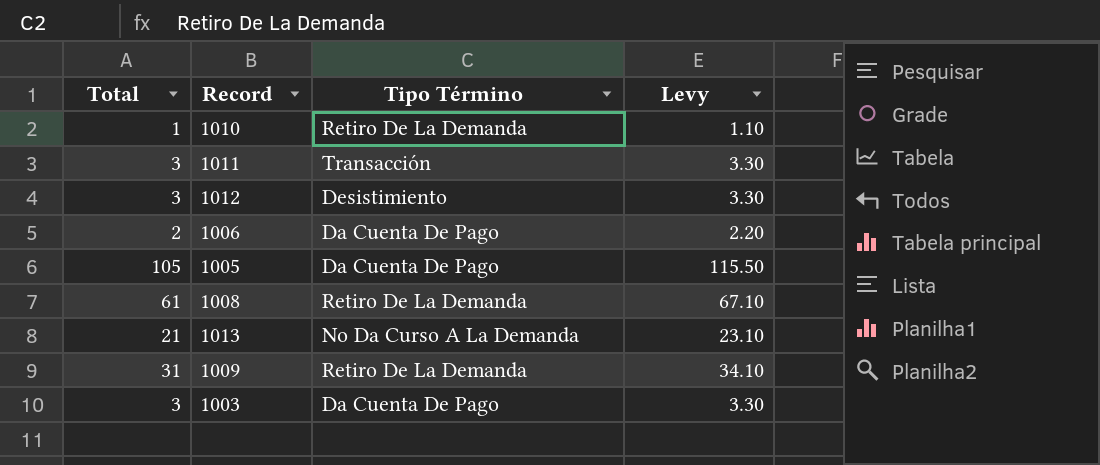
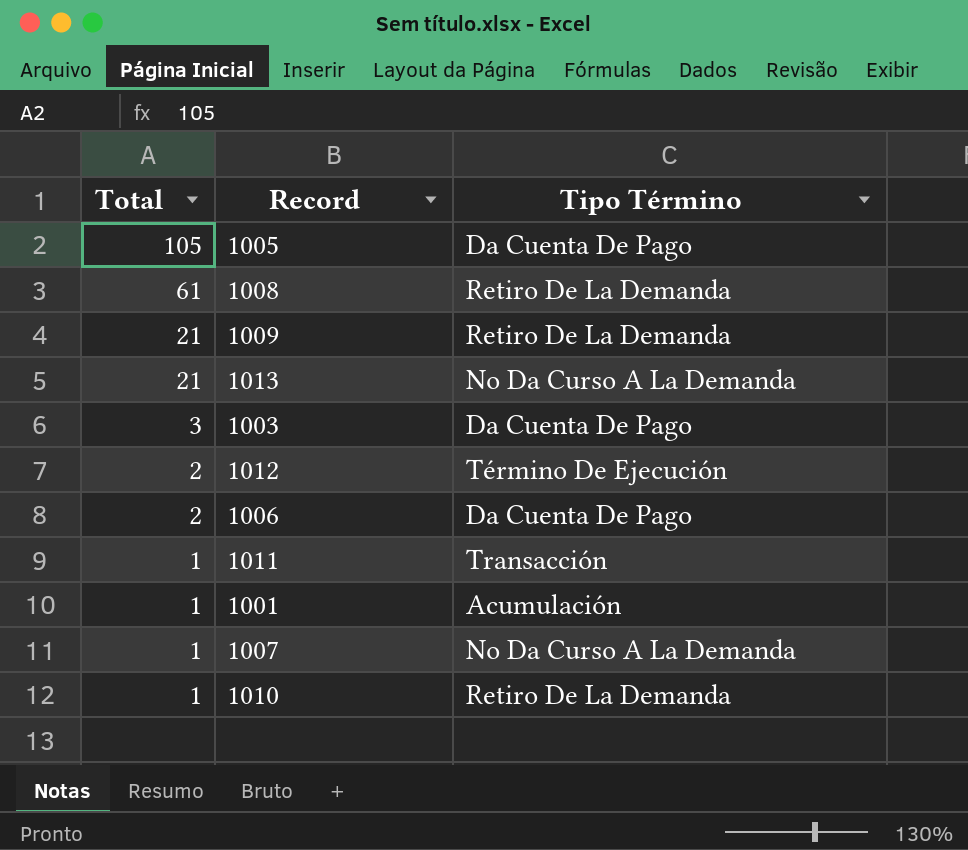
row order: none -> Total descending
column Levy | formula: [Total] * 1.1 -> none
1009 | Total: 31 -> 21
1012 | Total: 3 -> 2
1012 | Tipo Término: Desistimiento -> Término De Ejecución
1011 | Total: 3 -> 1
row 1001: none -> 1 | Acumulación
row 1007: none -> 1 | No Da Curso A La Demanda

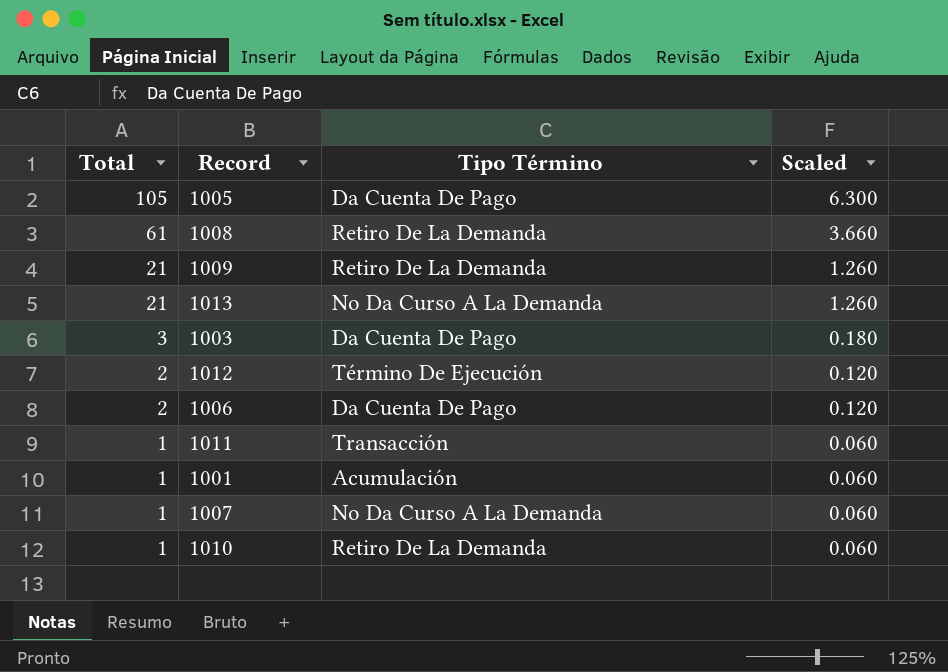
column Scaled | formula: none -> [Total] * 0.06

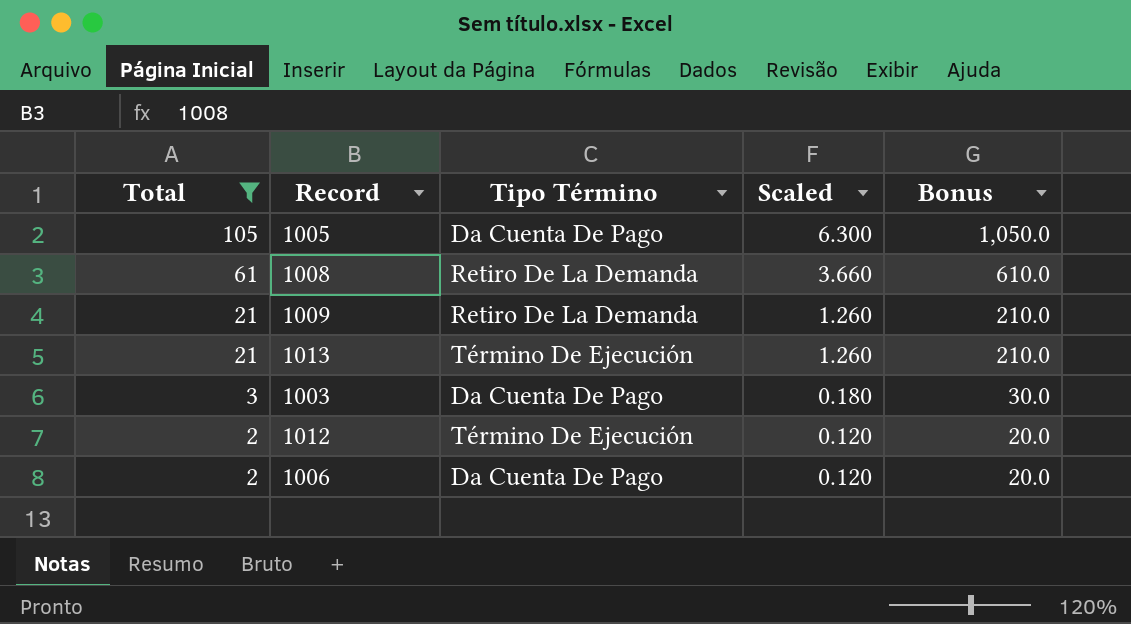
filter: none -> Total != 1
column Bonus | formula: none -> [Total] * 10
1013 | Tipo Término: No Da Curso A La Demanda -> Término De Ejecución

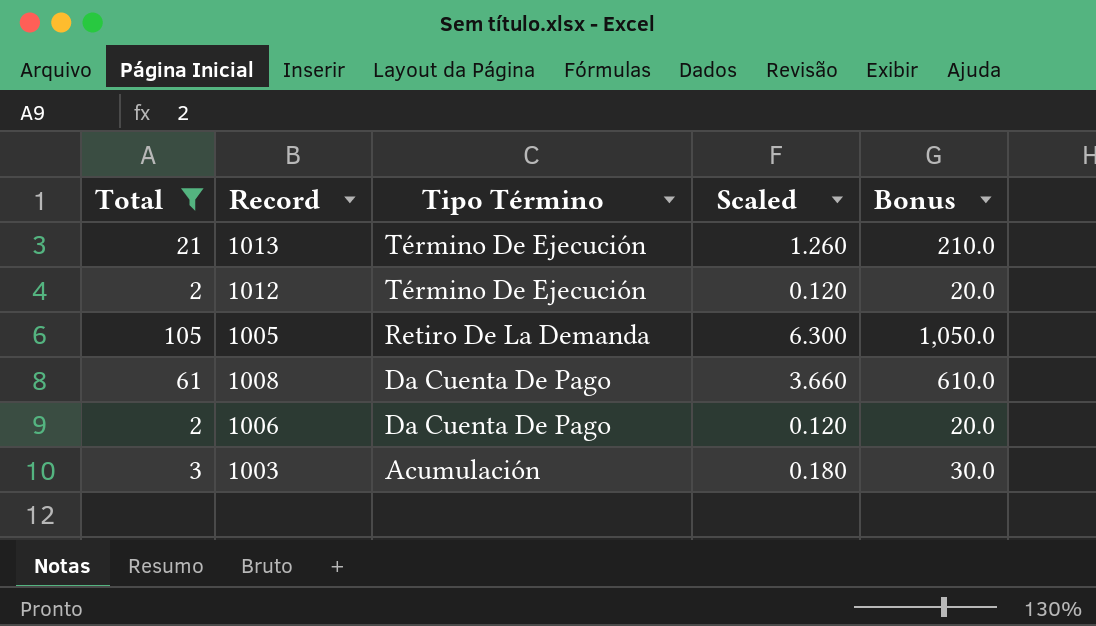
row order: Total descending -> Tipo Término descending
row 1009: 21 | Retiro De La Demanda | 1.260 | 210.0 -> none
1005 | Tipo Término: Da Cuenta De Pago -> Retiro De La Demanda
1008 | Tipo Término: Retiro De La Demanda -> Da Cuenta De Pago
1003 | Tipo Término: Da Cuenta De Pago -> Acumulación

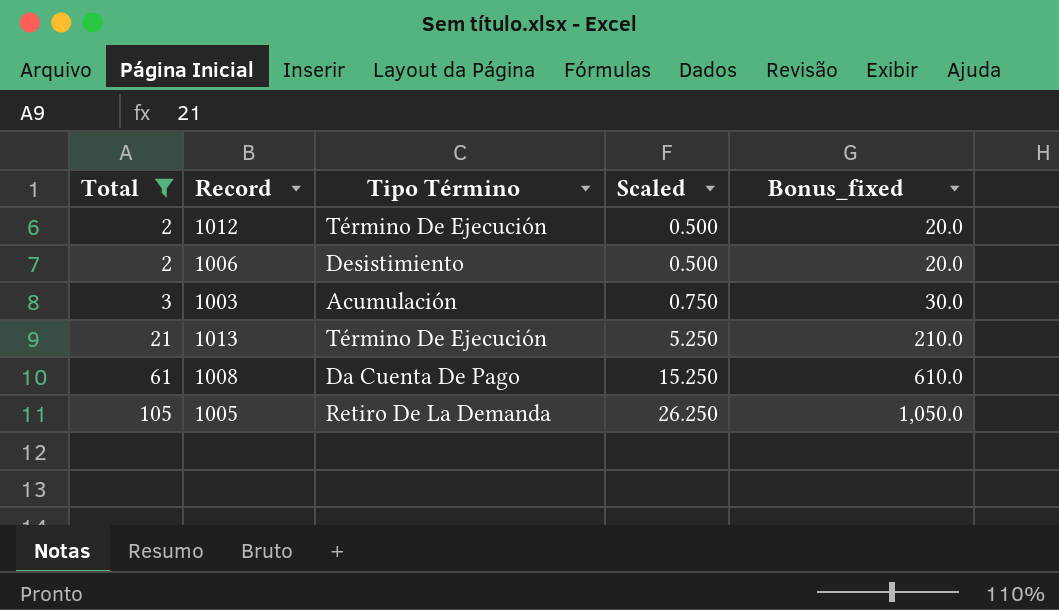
row order: Tipo Término descending -> Total ascending
column Scaled | formula: [Total] * 0.06 -> [Total] * 0.25
column name: Bonus -> Bonus_fixed
1006 | Tipo Término: Da Cuenta De Pago -> Desistimiento

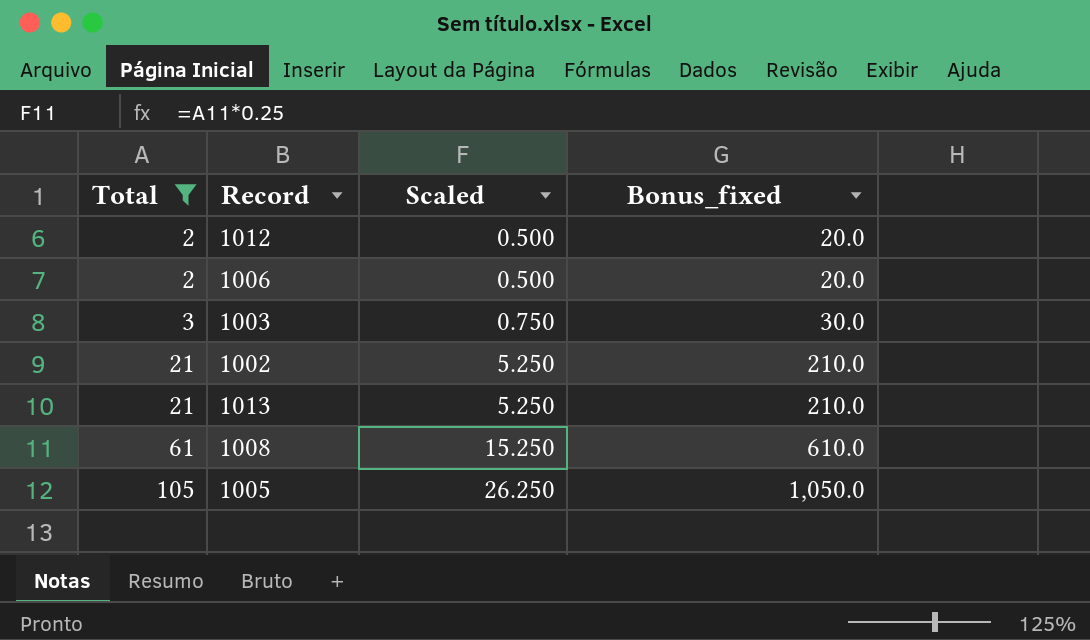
column Tipo Término | position: 3 -> none
row 1002: none -> 21 | 5.250 | 210.0

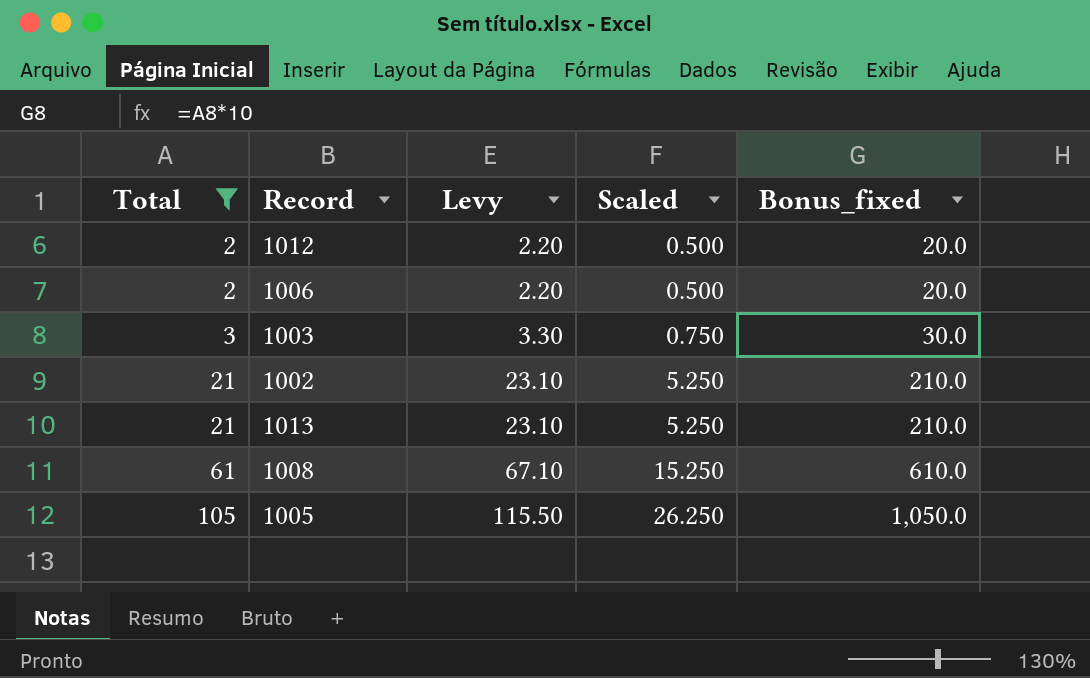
column Levy | formula: none -> [Total] * 1.1

